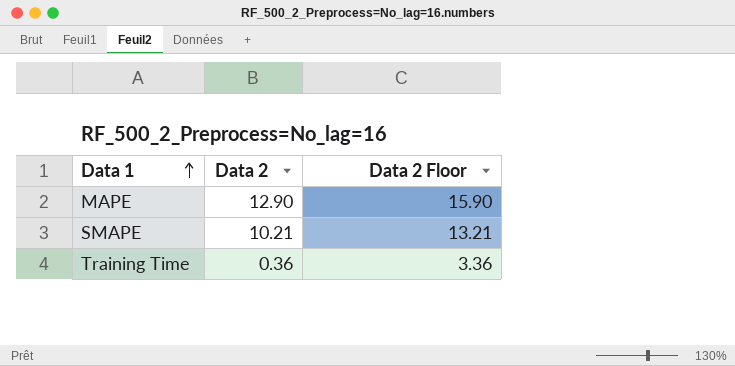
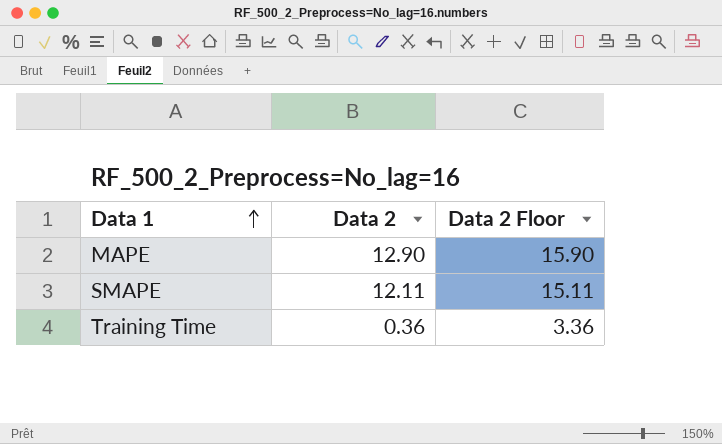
SMAPE | Data 2: 10.21 -> 12.11
SMAPE | Data 2 Floor: 13.21 -> 15.11

